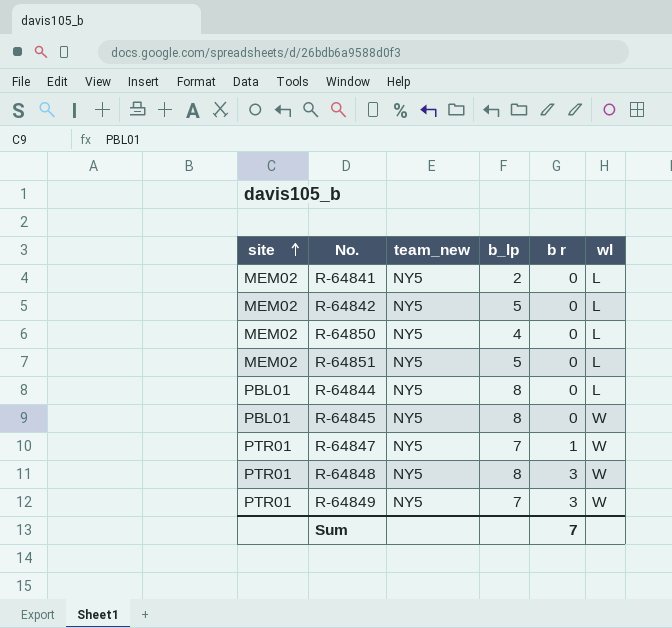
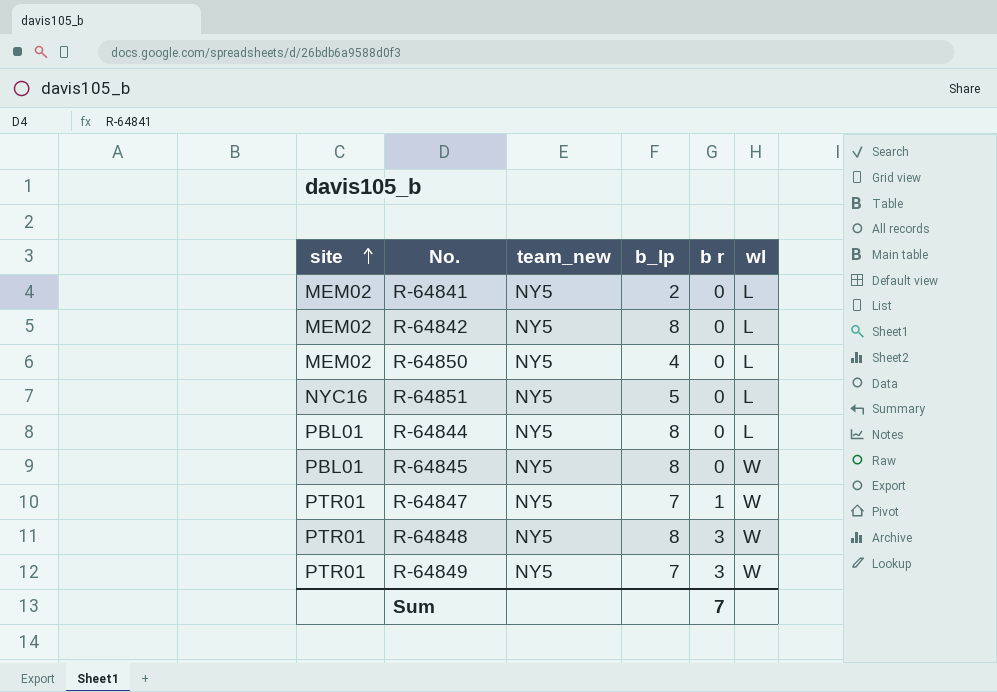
R-64842 | b_lp: 5 -> 8
R-64851 | site: MEM02 -> NYC16

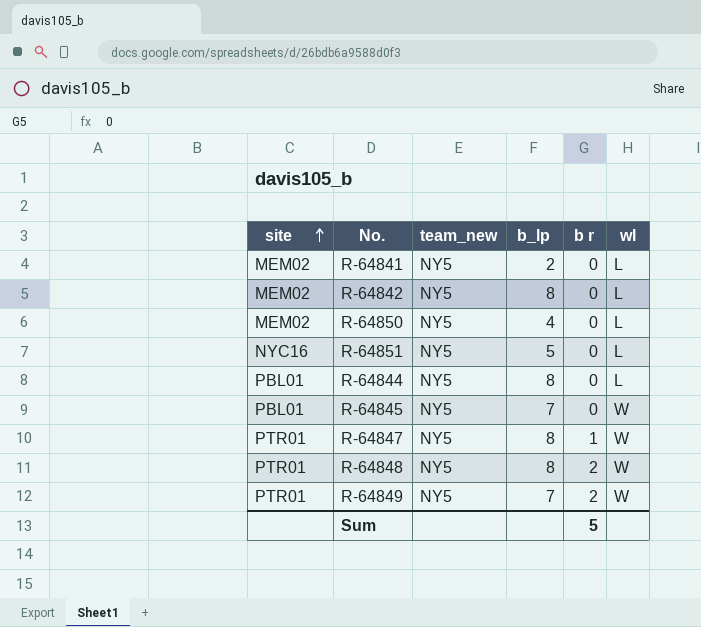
R-64845 | b_lp: 8 -> 7
R-64847 | b_lp: 7 -> 8
R-64848 | b r: 3 -> 2
R-64849 | b r: 3 -> 2
Sum | b r: 7 -> 5

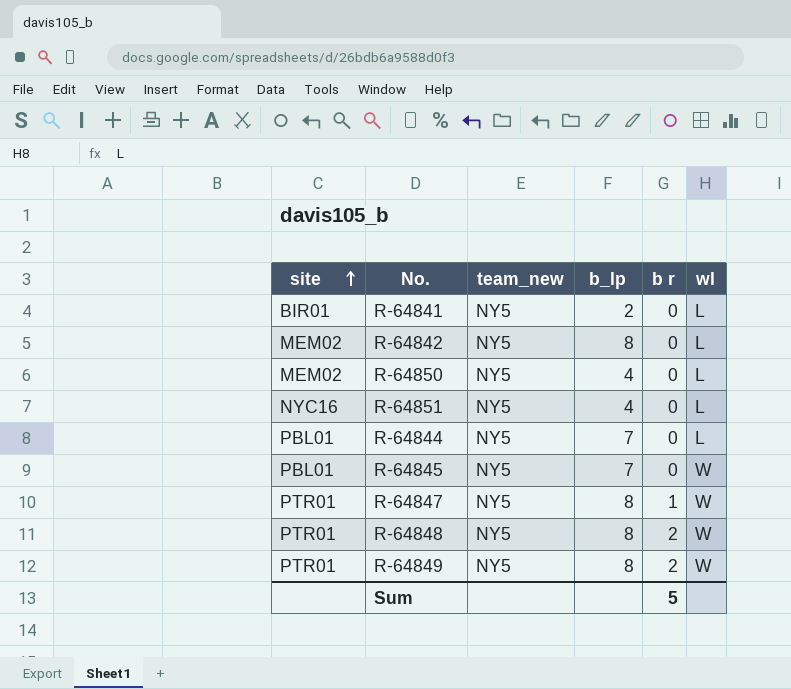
R-64841 | site: MEM02 -> BIR01
R-64851 | b_lp: 5 -> 4
R-64844 | b_lp: 8 -> 7
R-64849 | b_lp: 7 -> 8

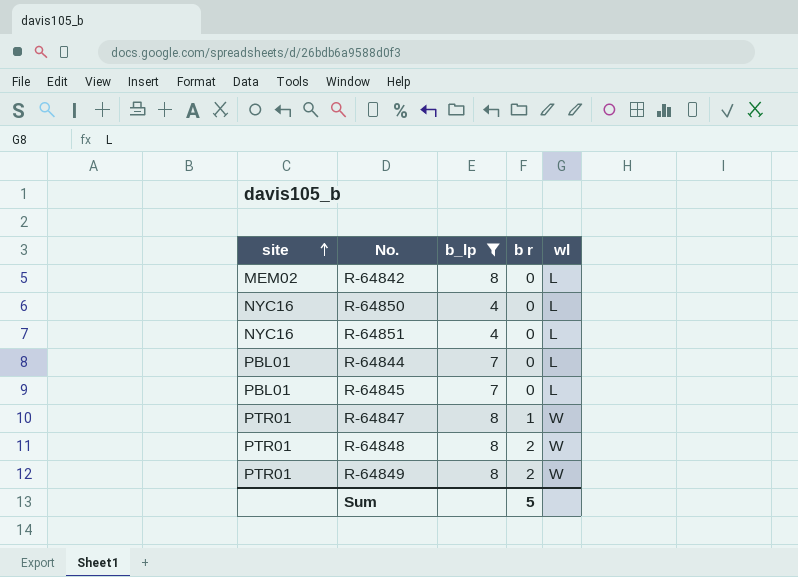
filter: none -> b_lp != 2
column team_new | position: 3 -> none
R-64850 | site: MEM02 -> NYC16
R-64845 | wl: W -> L

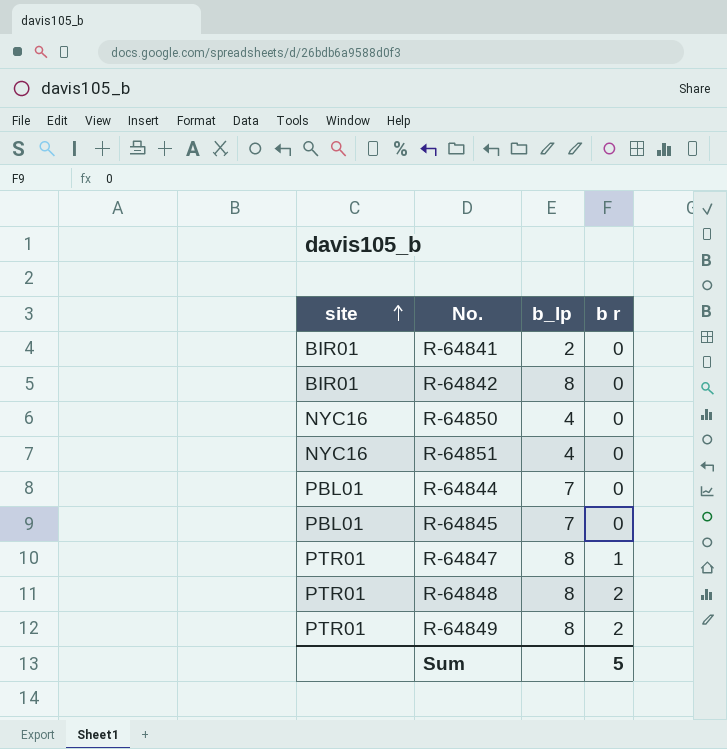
filter: b_lp != 2 -> none
column wl | position: 5 -> none
R-64842 | site: MEM02 -> BIR01

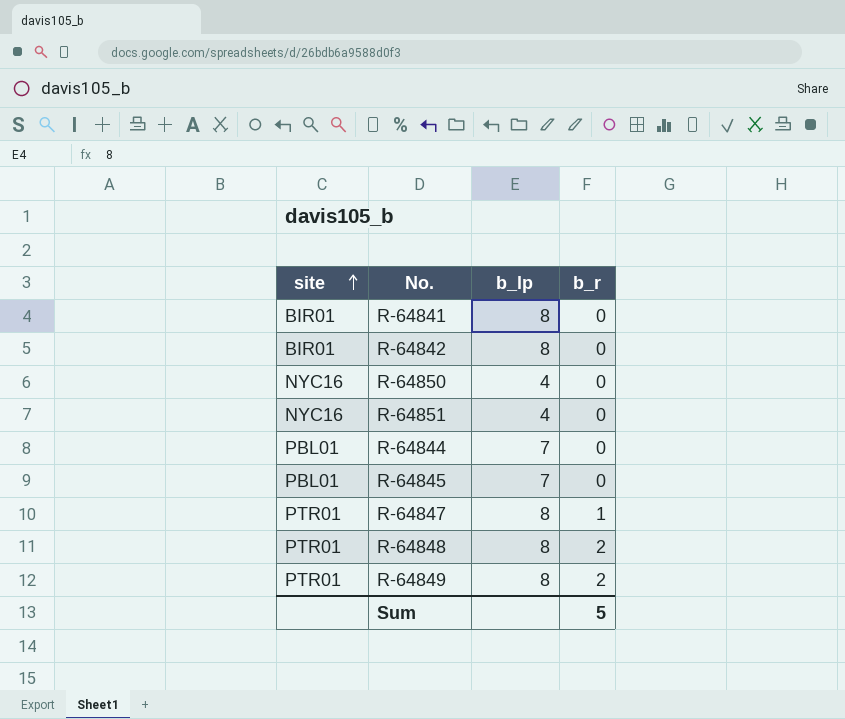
column name: b r -> b_r
R-64841 | b_lp: 2 -> 8

